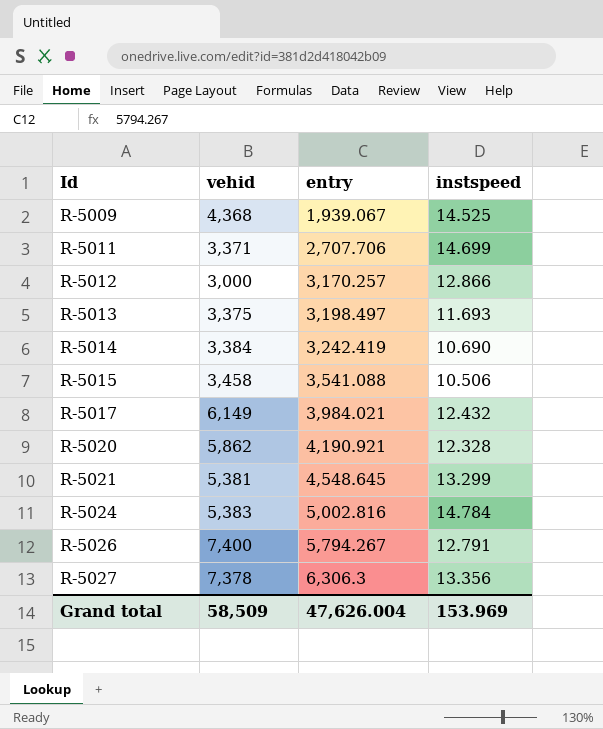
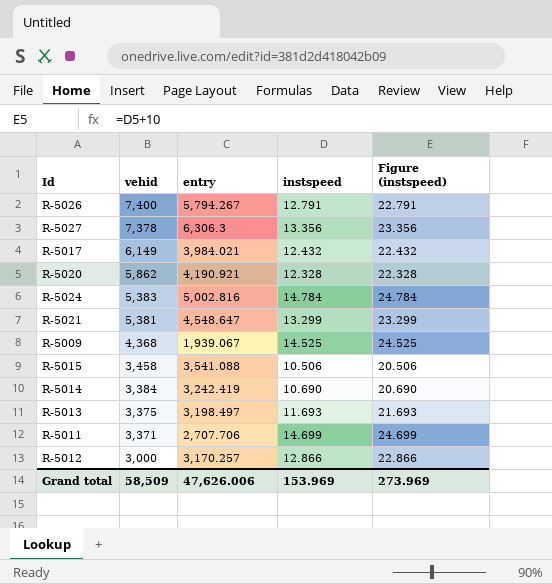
row order: Id ascending -> vehid descending
column Figure (instspeed) | formula: none -> [instspeed] + 10
R-5021 | entry: 4,548.645 -> 4,548.647
Grand total | entry: 47,626.004 -> 47,626.006

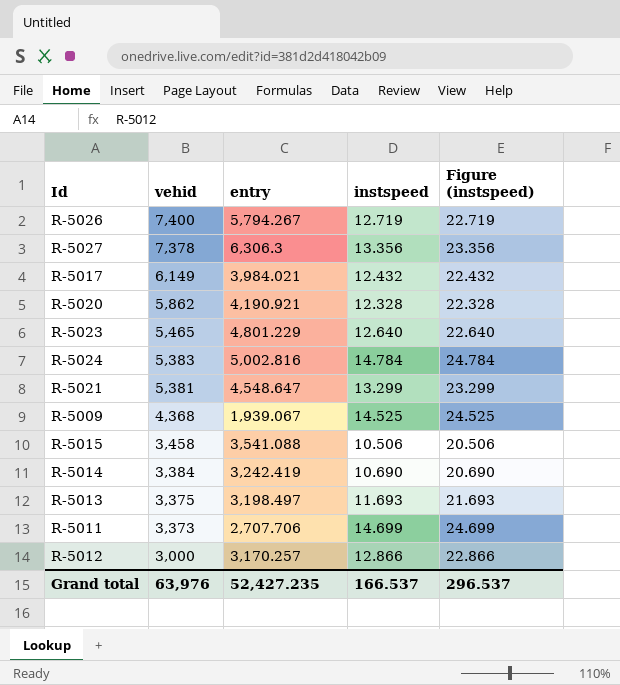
R-5026 | instspeed: 12.791 -> 12.719
R-5026 | Figure (instspeed): 22.791 -> 22.719
row R-5023: none -> 5,465 | 4,801.229 | 12.640 | 22.640
R-5011 | vehid: 3,371 -> 3,373
Grand total | vehid: 58,509 -> 63,976
Grand total | entry: 47,626.006 -> 52,427.235
Grand total | instspeed: 153.969 -> 166.537
Grand total | Figure (instspeed): 273.969 -> 296.537

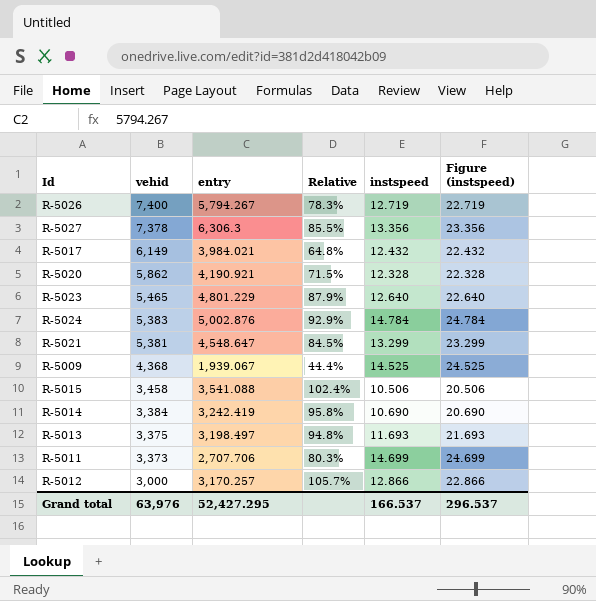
column Relative | formula: none -> [entry] / [vehid]
R-5024 | entry: 5,002.816 -> 5,002.876
Grand total | entry: 52,427.235 -> 52,427.295

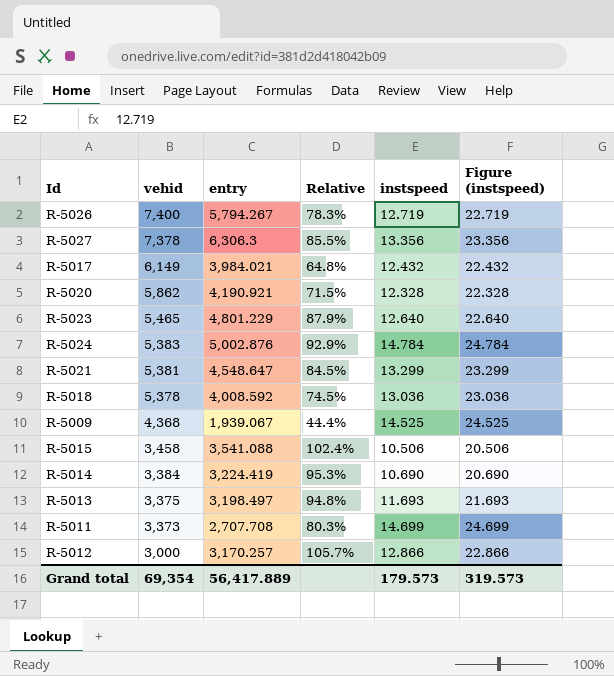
row R-5018: none -> 5,378 | 4,008.592 | 74.5% | 13.036 | 23.036
R-5014 | entry: 3,242.419 -> 3,224.419
R-5014 | Relative: 95.8% -> 95.3%
R-5011 | entry: 2,707.706 -> 2,707.708
Grand total | vehid: 63,976 -> 69,354
Grand total | entry: 52,427.295 -> 56,417.889
Grand total | instspeed: 166.537 -> 179.573
Grand total | Figure (instspeed): 296.537 -> 319.573

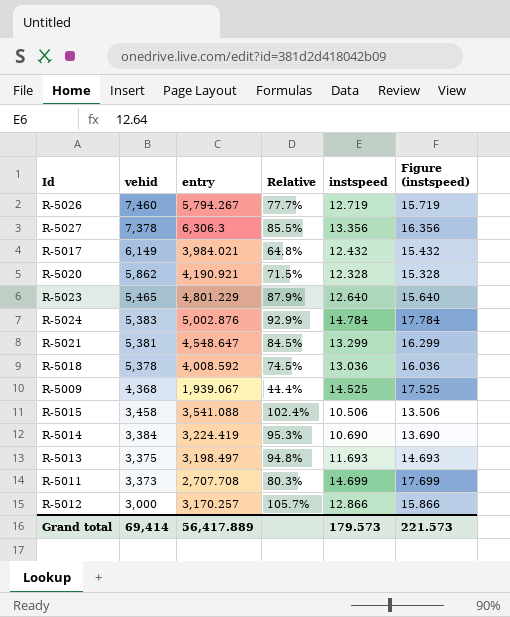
column Figure (instspeed) | formula: [instspeed] + 10 -> [instspeed] + 3
R-5026 | vehid: 7,400 -> 7,460
R-5026 | Relative: 78.3% -> 77.7%
Grand total | vehid: 69,354 -> 69,414
Grand total | Figure (instspeed): 319.573 -> 221.573

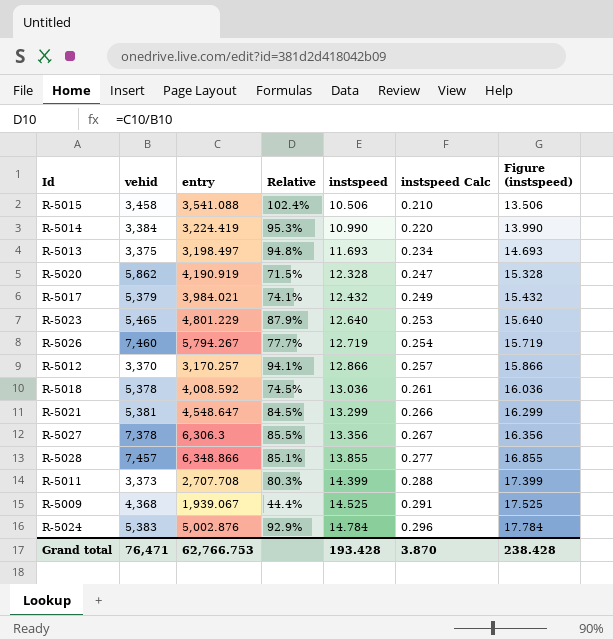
row order: vehid descending -> instspeed ascending
column instspeed Calc | formula: none -> [instspeed] * 0.02
R-5014 | instspeed: 10.690 -> 10.990
R-5014 | Figure (instspeed): 13.690 -> 13.990
R-5020 | entry: 4,190.921 -> 4,190.919
R-5017 | vehid: 6,149 -> 5,379
R-5017 | Relative: 64.8% -> 74.1%
R-5012 | vehid: 3,000 -> 3,370
R-5012 | Relative: 105.7% -> 94.1%
row R-5028: none -> 7,457 | 6,348.866 | 85.1% | 13.855 | 0.277 | 16.855
R-5011 | instspeed: 14.699 -> 14.399
R-5011 | Figure (instspeed): 17.699 -> 17.399
Grand total | vehid: 69,414 -> 76,471
Grand total | entry: 56,417.889 -> 62,766.753
Grand total | instspeed: 179.573 -> 193.428
Grand total | Figure (instspeed): 221.573 -> 238.428

